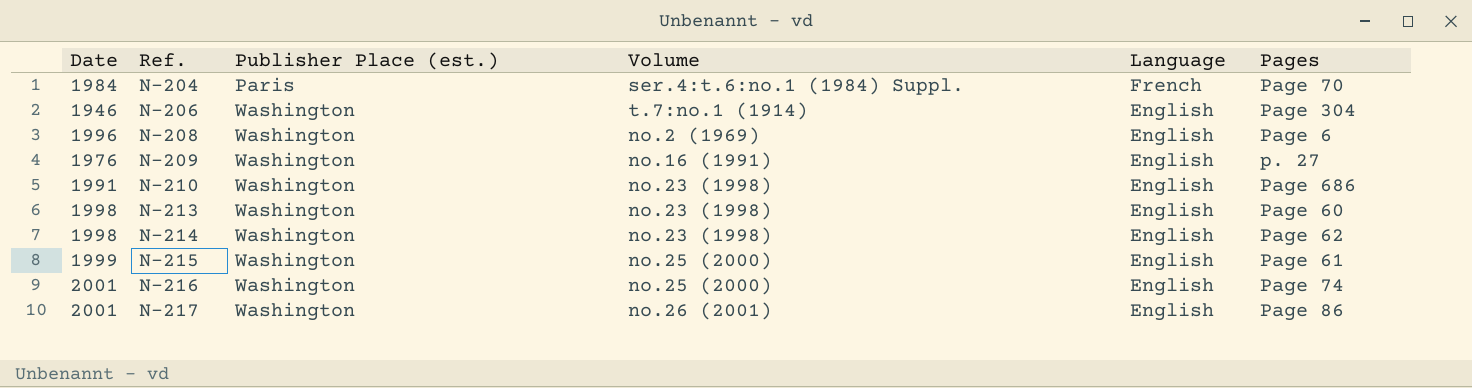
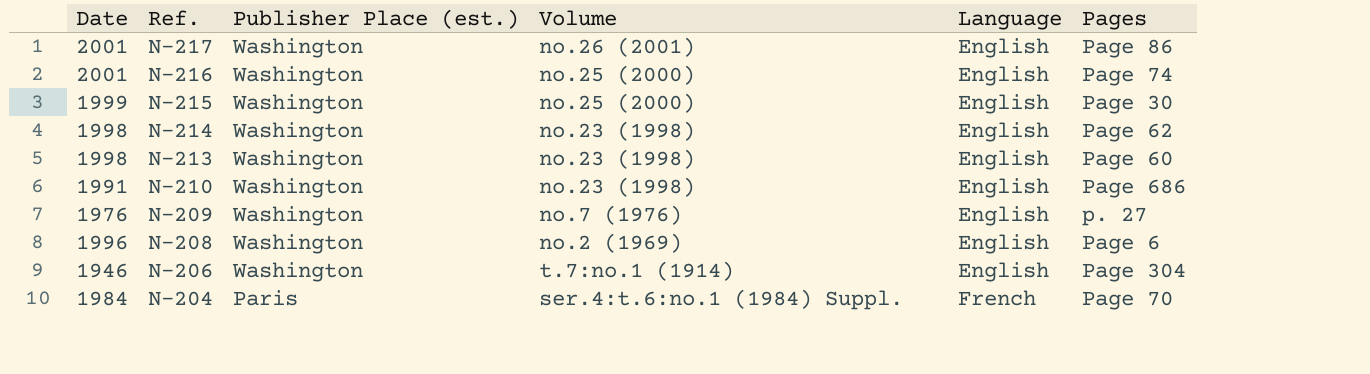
row order: Ref. ascending -> Ref. descending
N-215 | Pages: Page 61 -> Page 30
N-209 | Volume: no.16 (1991) -> no.7 (1976)

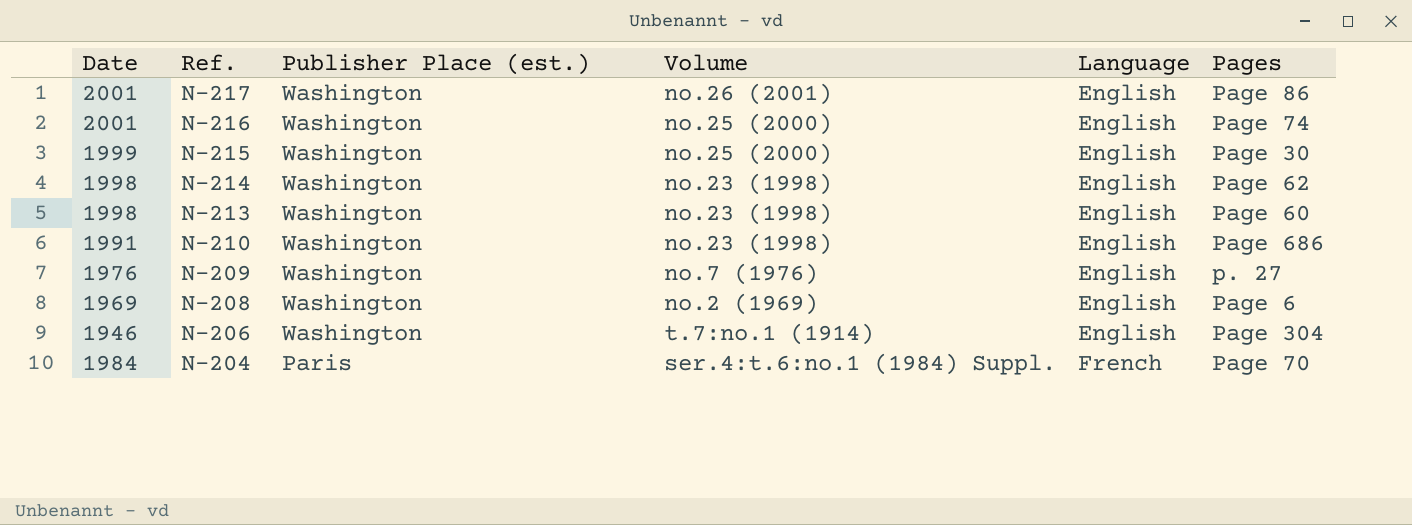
N-208 | Date: 1996 -> 1969

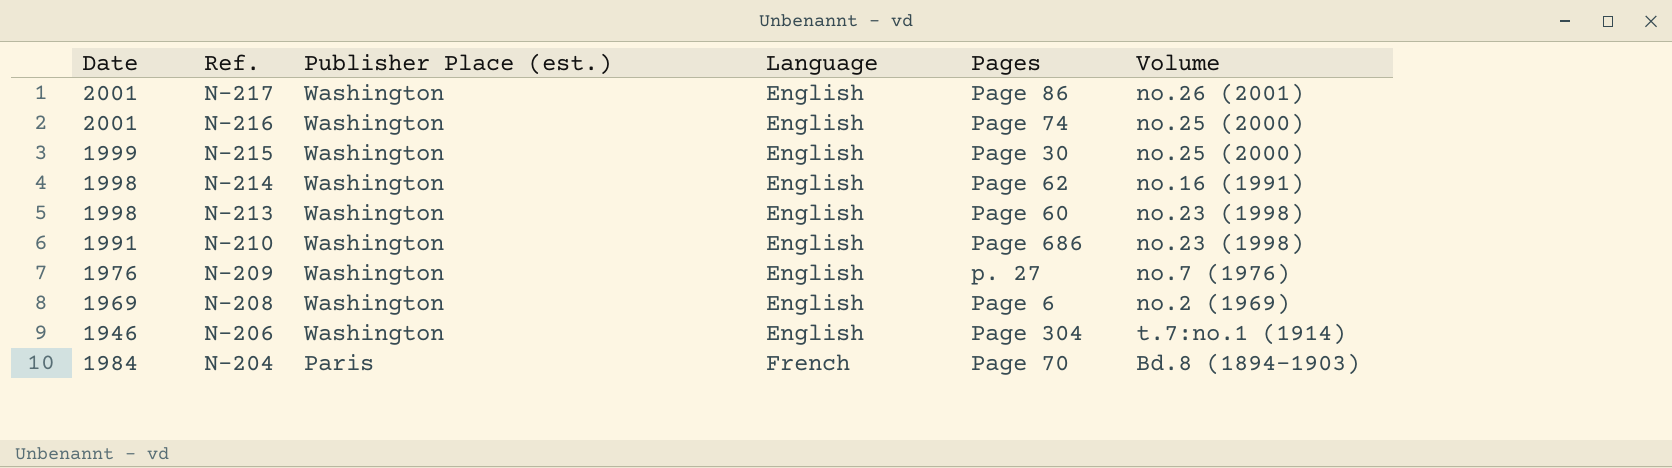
column Volume | position: 4 -> 6
N-214 | Volume: no.23 (1998) -> no.16 (1991)
N-204 | Volume: ser.4:t.6:no.1 (1984) Suppl. -> Bd.8 (1894-1903)

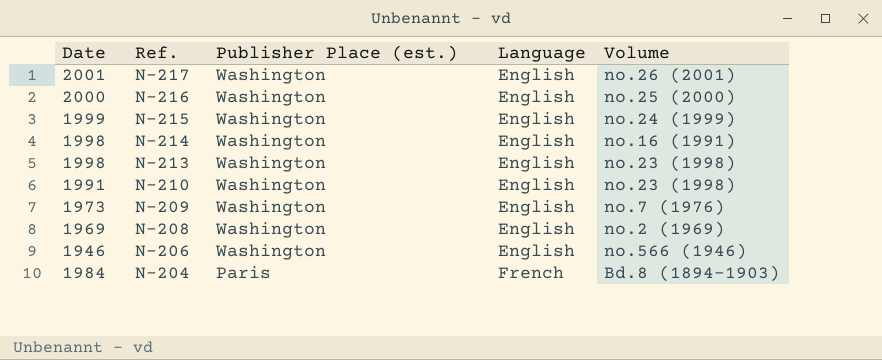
column Pages | position: 5 -> none
N-216 | Date: 2001 -> 2000
N-215 | Volume: no.25 (2000) -> no.24 (1999)
N-209 | Date: 1976 -> 1973
N-206 | Volume: t.7:no.1 (1914) -> no.566 (1946)

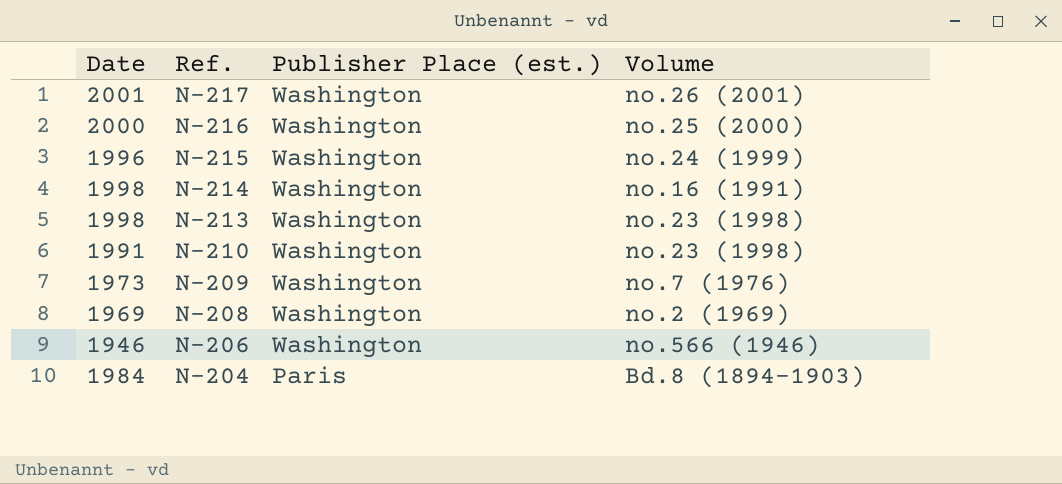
column Language | position: 4 -> none
N-215 | Date: 1999 -> 1996

